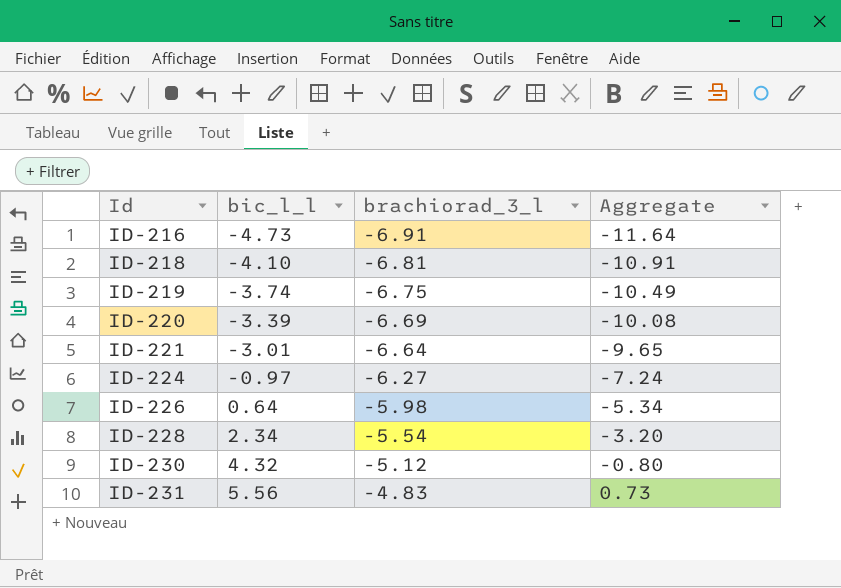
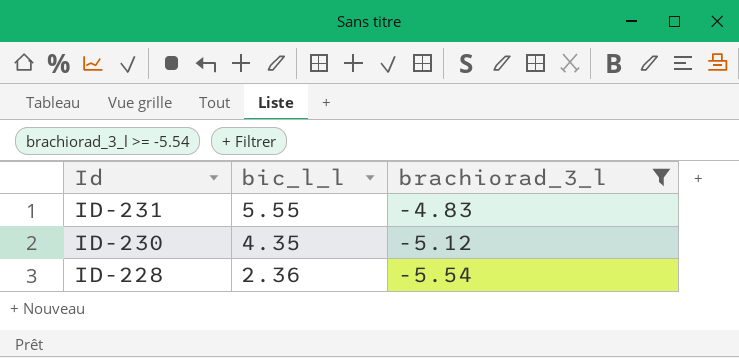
filter: none -> brachiorad_3_l >= -5.54
row order: Id ascending -> Id descending
column Aggregate | formula: [bic_l_l] + [brachiorad_3_l] -> none
ID-231 | bic_l_l: 5.56 -> 5.55
ID-230 | bic_l_l: 4.32 -> 4.35
ID-228 | bic_l_l: 2.34 -> 2.36

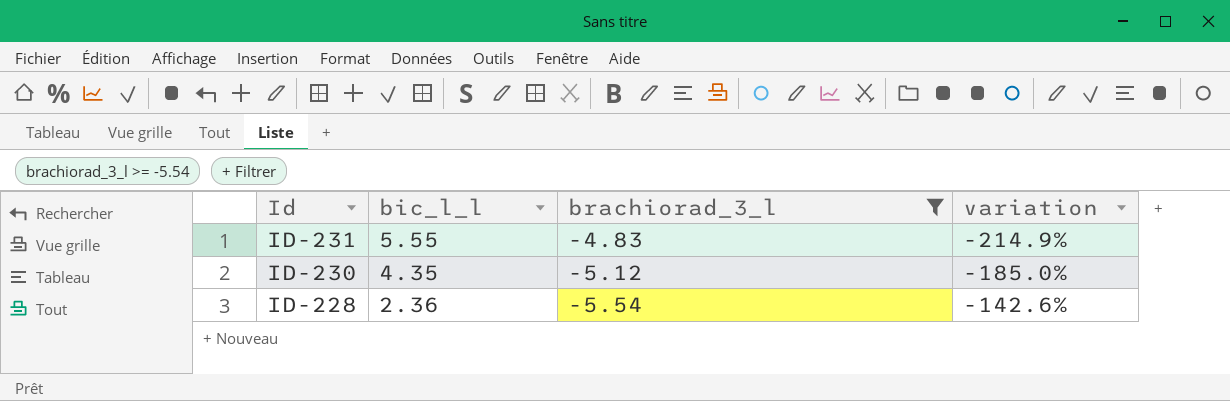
column variation | formula: none -> ([bic_l_l] - [brachiorad_3_l]) / [brachiorad_3_l]

